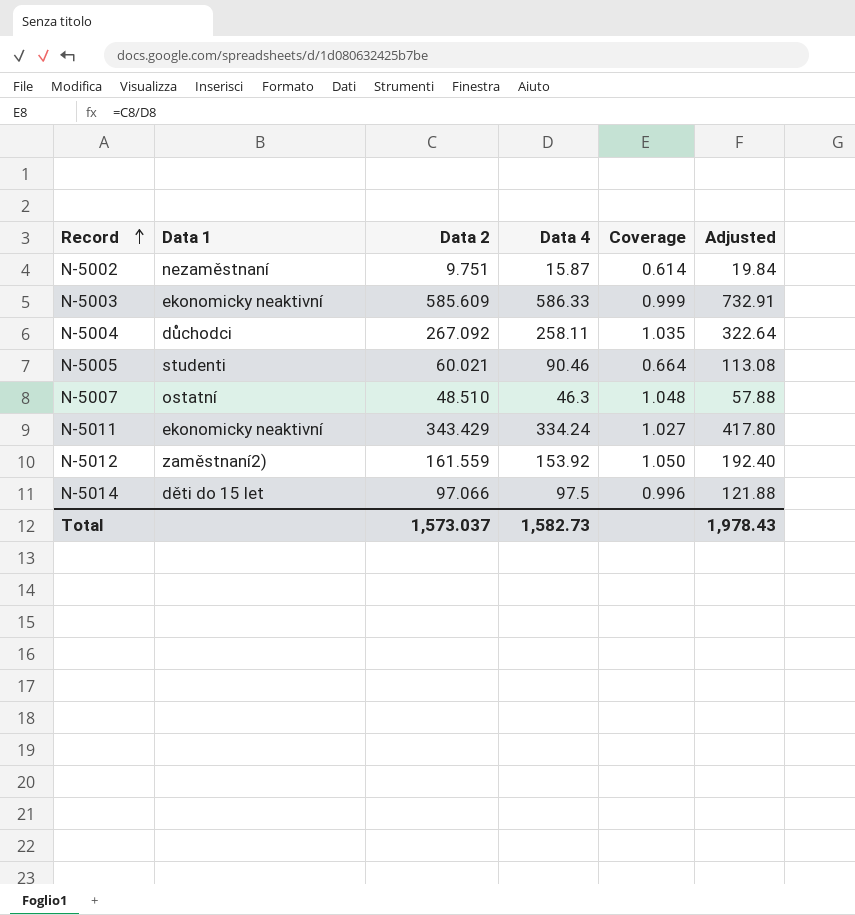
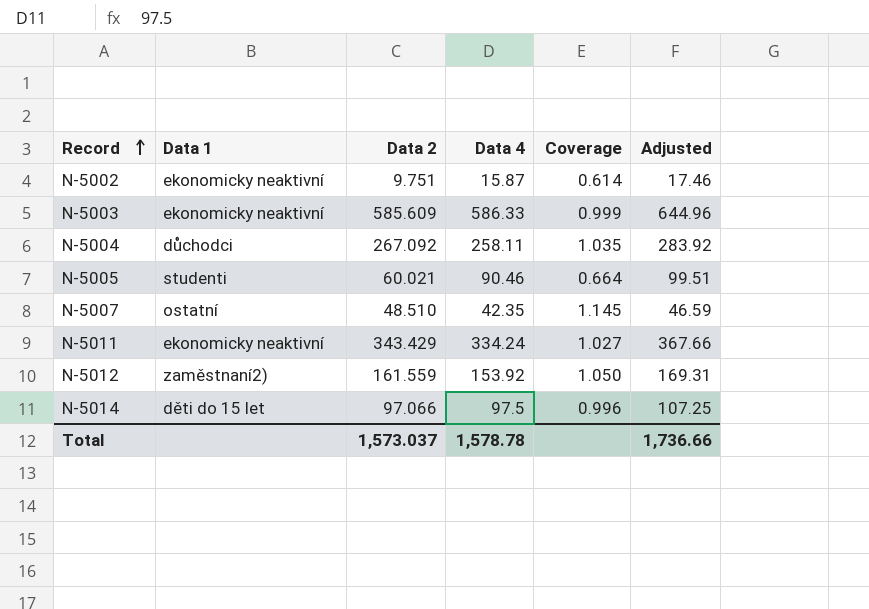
column Adjusted | formula: [Data 4] * 1.25 -> [Data 4] * 1.1
N-5002 | Data 1: nezaměstnaní -> ekonomicky neaktivní
N-5007 | Data 4: 46.3 -> 42.35
N-5007 | Coverage: 1.048 -> 1.145
Total | Data 4: 1,582.73 -> 1,578.78
Total | Adjusted: 1,978.43 -> 1,736.66

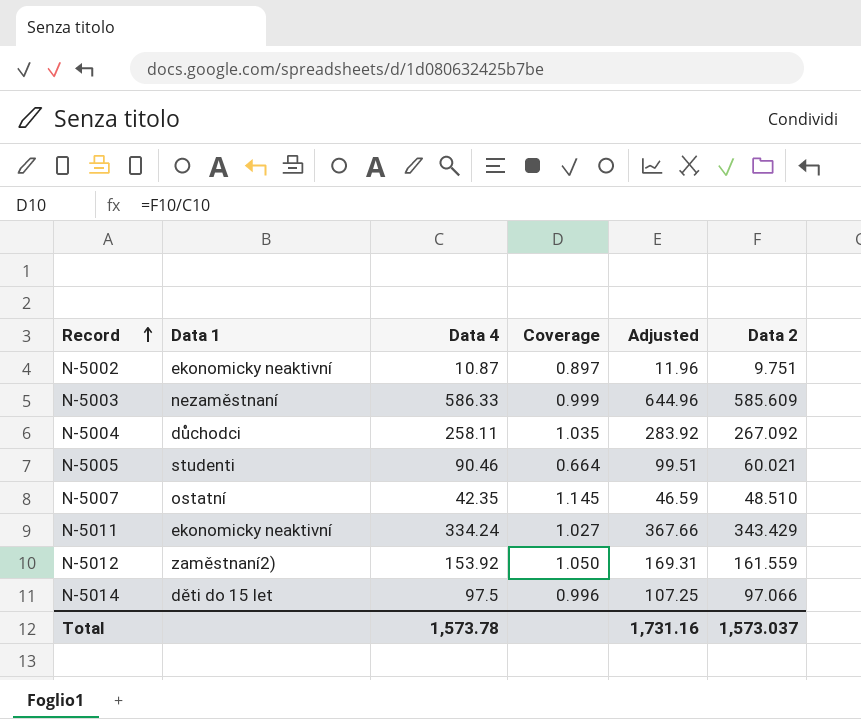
column Data 2 | position: 3 -> 6
N-5002 | Data 4: 15.87 -> 10.87
N-5002 | Coverage: 0.614 -> 0.897
N-5002 | Adjusted: 17.46 -> 11.96
N-5003 | Data 1: ekonomicky neaktivní -> nezaměstnaní
Total | Data 4: 1,578.78 -> 1,573.78
Total | Adjusted: 1,736.66 -> 1,731.16

